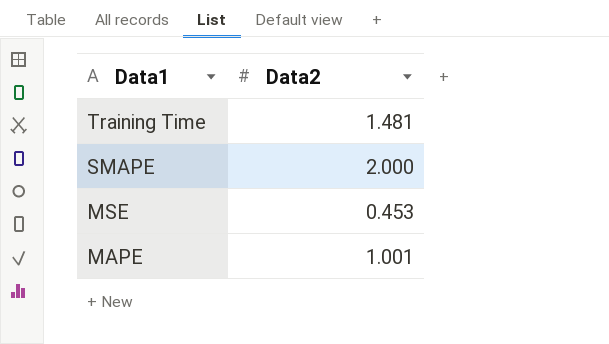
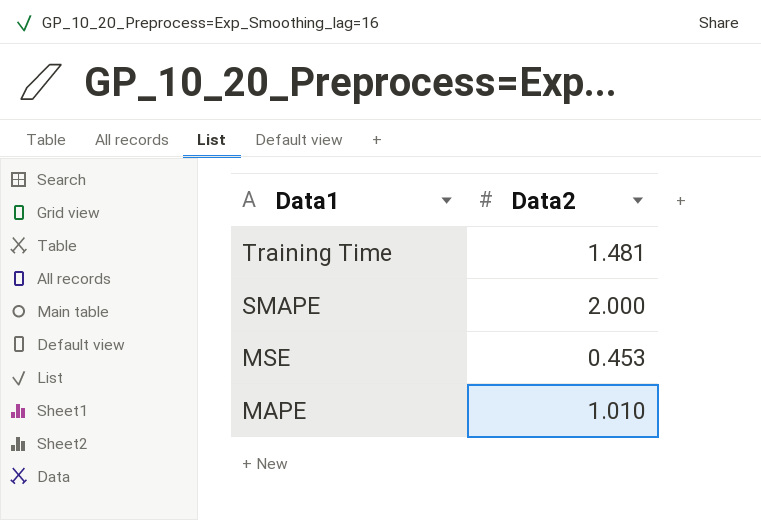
MAPE | Data2: 1.001 -> 1.010

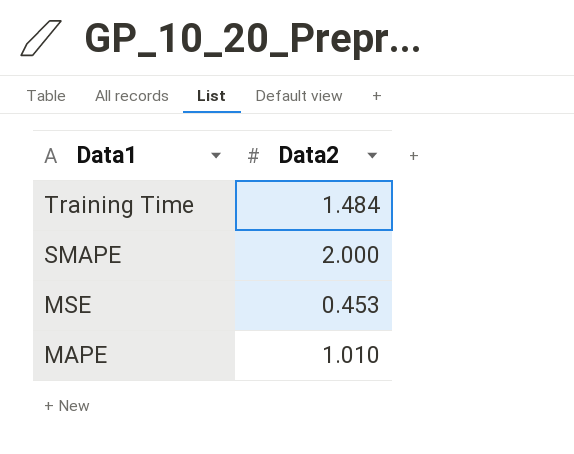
Training Time | Data2: 1.481 -> 1.484

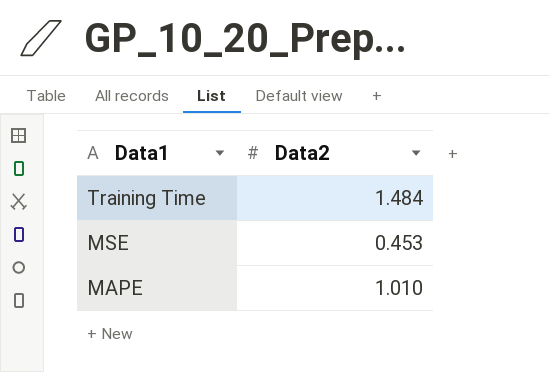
row SMAPE: 2.000 -> none

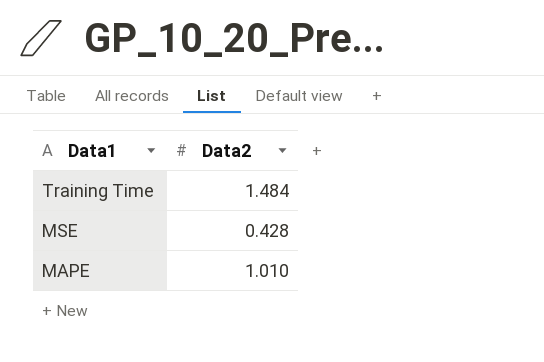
MSE | Data2: 0.453 -> 0.428

